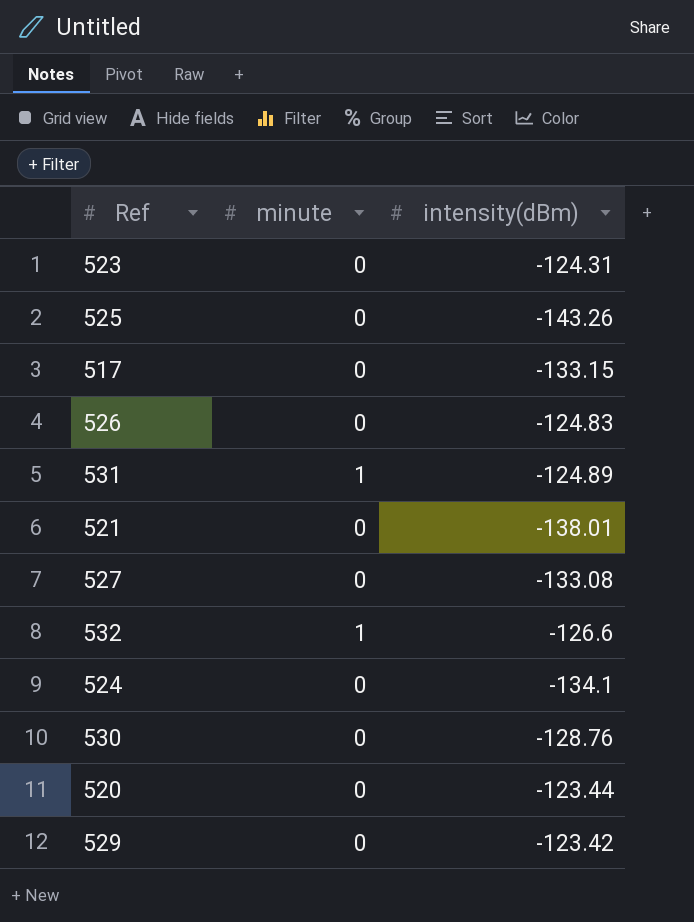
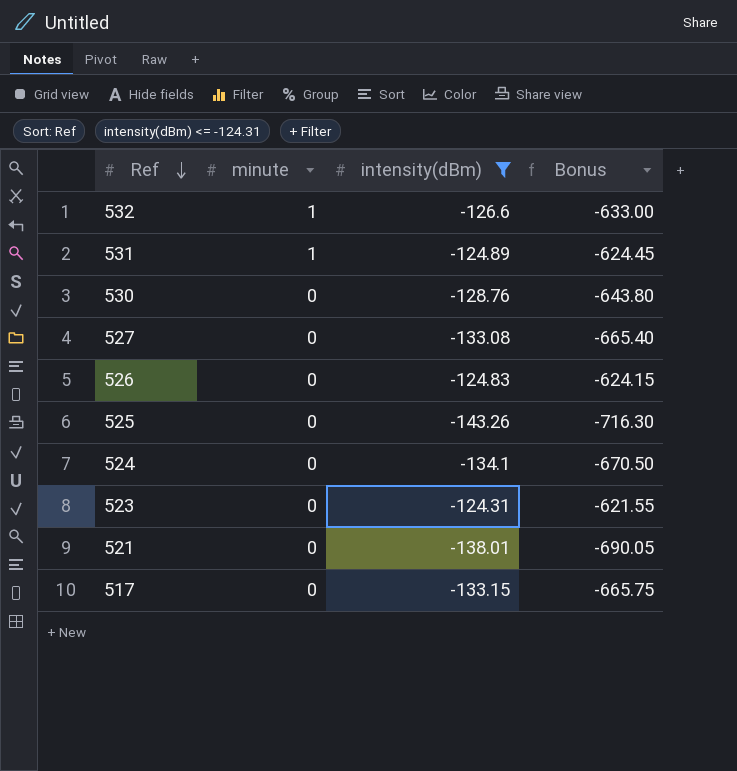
filter: none -> intensity(dBm) <= -124.31
row order: none -> Ref descending
column Bonus | formula: none -> [intensity(dBm)] * 5

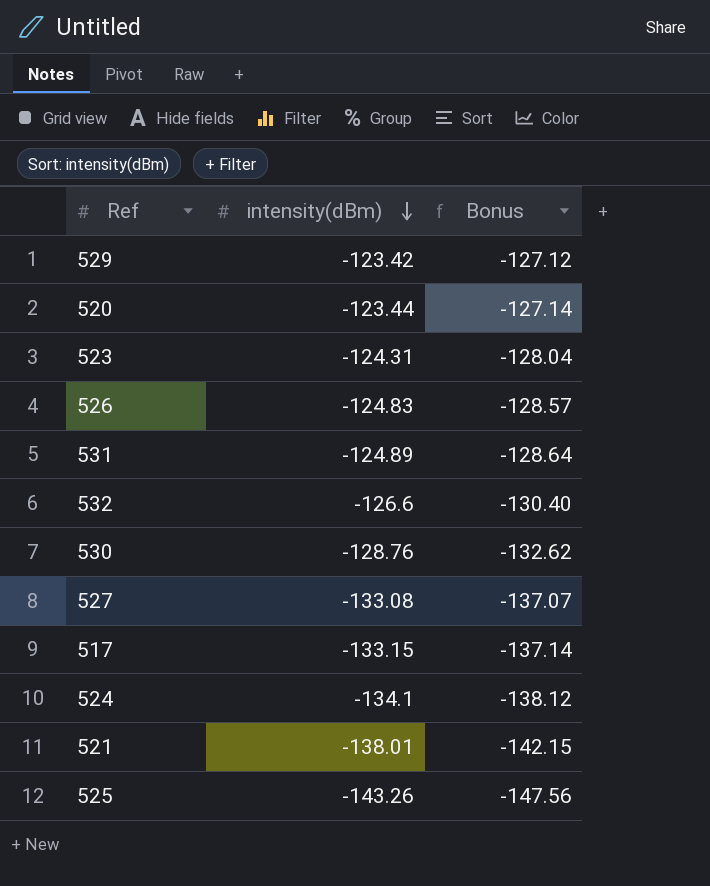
filter: intensity(dBm) <= -124.31 -> none
row order: Ref descending -> intensity(dBm) descending
column minute | position: 2 -> none
column Bonus | formula: [intensity(dBm)] * 5 -> [intensity(dBm)] * 1.03

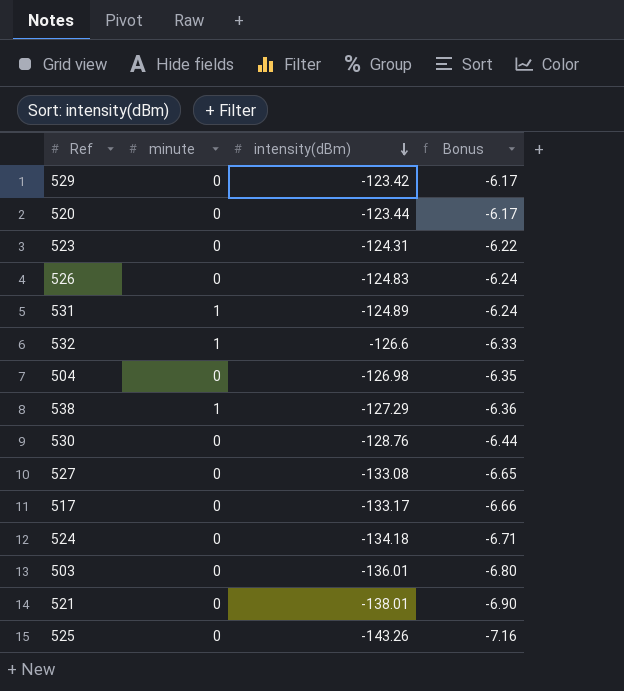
column minute | position: none -> 2
column Bonus | formula: [intensity(dBm)] * 1.03 -> [intensity(dBm)] * 0.05
row 504: none -> 0 | -126.98 | -6.35
row 538: none -> 1 | -127.29 | -6.36
517 | intensity(dBm): -133.15 -> -133.17
524 | intensity(dBm): -134.1 -> -134.18
row 503: none -> 0 | -136.01 | -6.80

